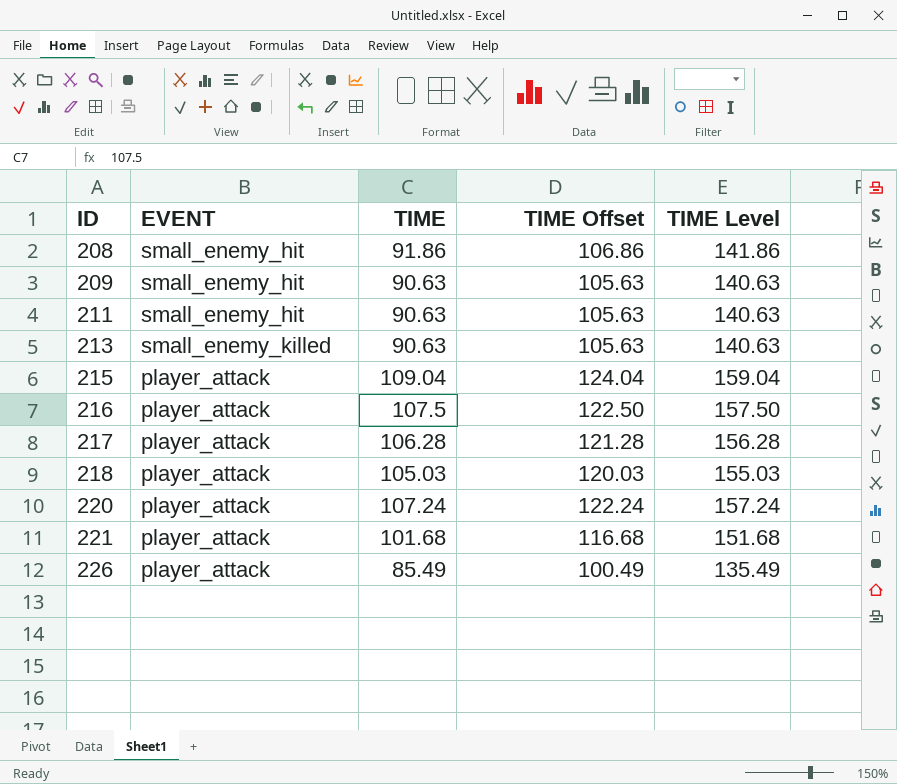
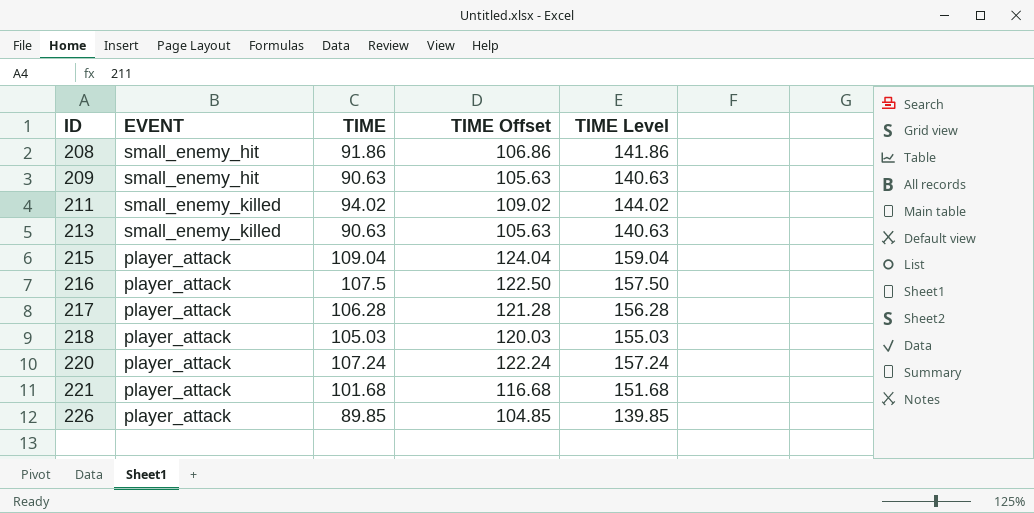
211 | EVENT: small_enemy_hit -> small_enemy_killed
211 | TIME: 90.63 -> 94.02
211 | TIME Offset: 105.63 -> 109.02
211 | TIME Level: 140.63 -> 144.02
226 | TIME: 85.49 -> 89.85
226 | TIME Offset: 100.49 -> 104.85
226 | TIME Level: 135.49 -> 139.85

